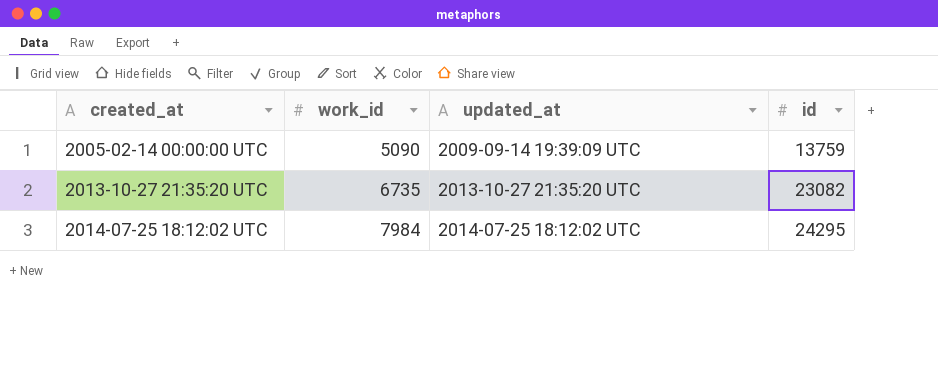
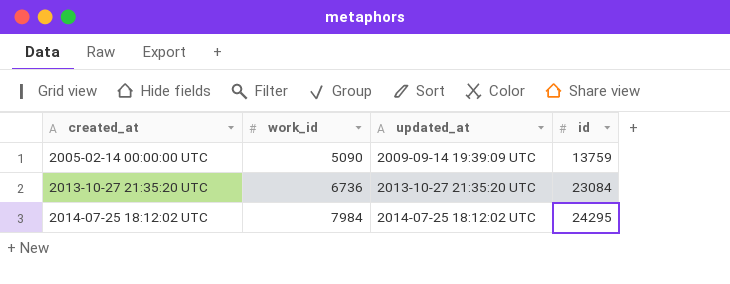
2013-10-27 21:35:20 UTC | work_id: 6735 -> 6736
2013-10-27 21:35:20 UTC | id: 23082 -> 23084

